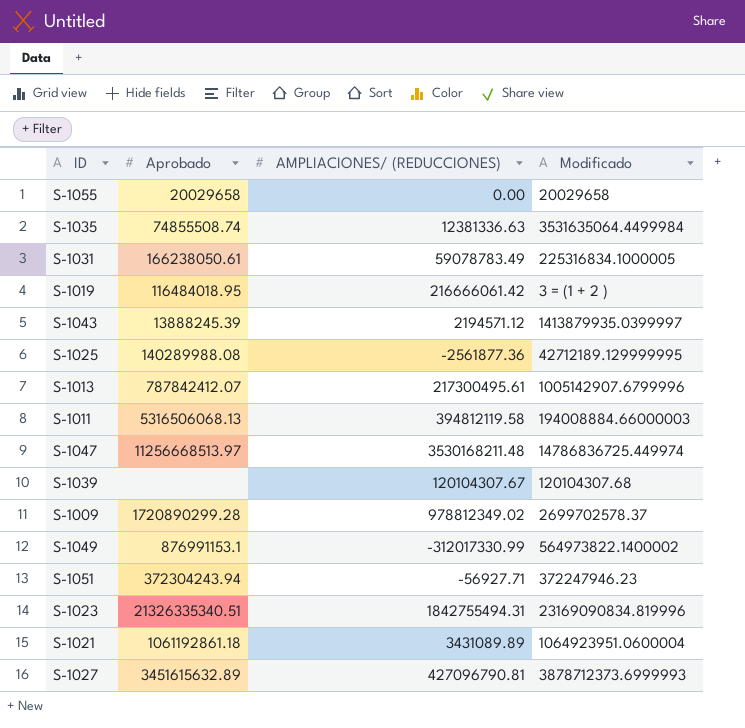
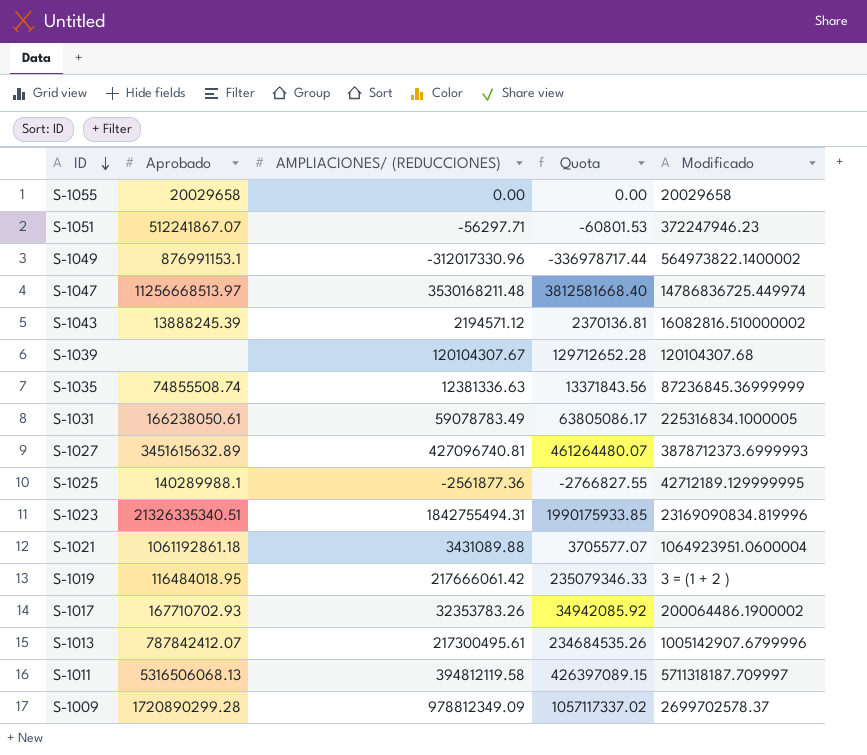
row order: none -> ID descending
column Quota | formula: none -> [AMPLIACIONES/ (REDUCCIONES)] * 1.08
S-1051 | Aprobado: 372304243.94 -> 512241867.07
S-1051 | AMPLIACIONES/ (REDUCCIONES): -56927.71 -> -56297.71
S-1049 | AMPLIACIONES/ (REDUCCIONES): -312017330.99 -> -312017330.96
S-1043 | Modificado: 1413879935.0399997 -> 16082816.510000002
S-1035 | Modificado: 3531635064.4499984 -> 87236845.36999999
S-1027 | AMPLIACIONES/ (REDUCCIONES): 427096790.81 -> 427096740.81
S-1025 | Aprobado: 140289988.08 -> 140289988.1
S-1021 | AMPLIACIONES/ (REDUCCIONES): 3431089.89 -> 3431089.88
S-1019 | AMPLIACIONES/ (REDUCCIONES): 216666061.42 -> 217666061.42
row S-1017: none -> 167710702.93 | 32353783.26 | 34942085.92 | 200064486.1900002
S-1011 | Modificado: 194008884.66000003 -> 5711318187.709997
S-1009 | AMPLIACIONES/ (REDUCCIONES): 978812349.02 -> 978812349.09

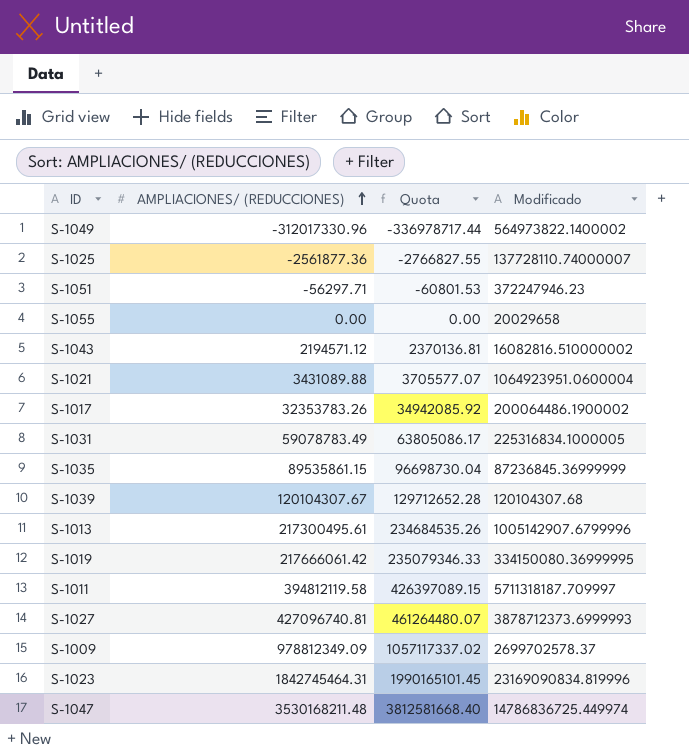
row order: ID descending -> AMPLIACIONES/ (REDUCCIONES) ascending
column Aprobado | position: 2 -> none
S-1025 | Modificado: 42712189.129999995 -> 137728110.74000007
S-1035 | AMPLIACIONES/ (REDUCCIONES): 12381336.63 -> 89535861.15
S-1035 | Quota: 13371843.56 -> 96698730.04
S-1019 | Modificado: 3 = (1 + 2 ) -> 334150080.36999995
S-1023 | AMPLIACIONES/ (REDUCCIONES): 1842755494.31 -> 1842745464.31
S-1023 | Quota: 1990175933.85 -> 1990165101.45

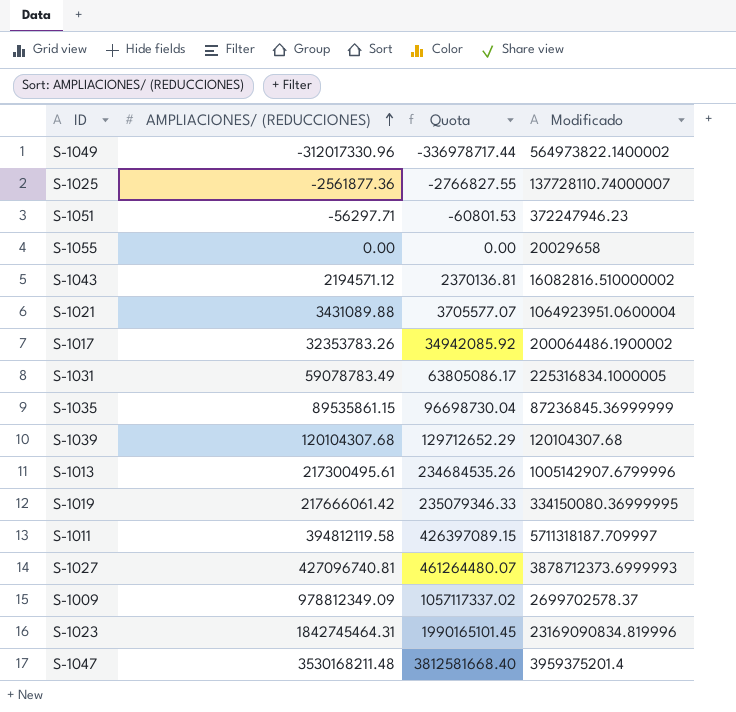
S-1039 | AMPLIACIONES/ (REDUCCIONES): 120104307.67 -> 120104307.68
S-1039 | Quota: 129712652.28 -> 129712652.29
S-1047 | Modificado: 14786836725.449974 -> 3959375201.4

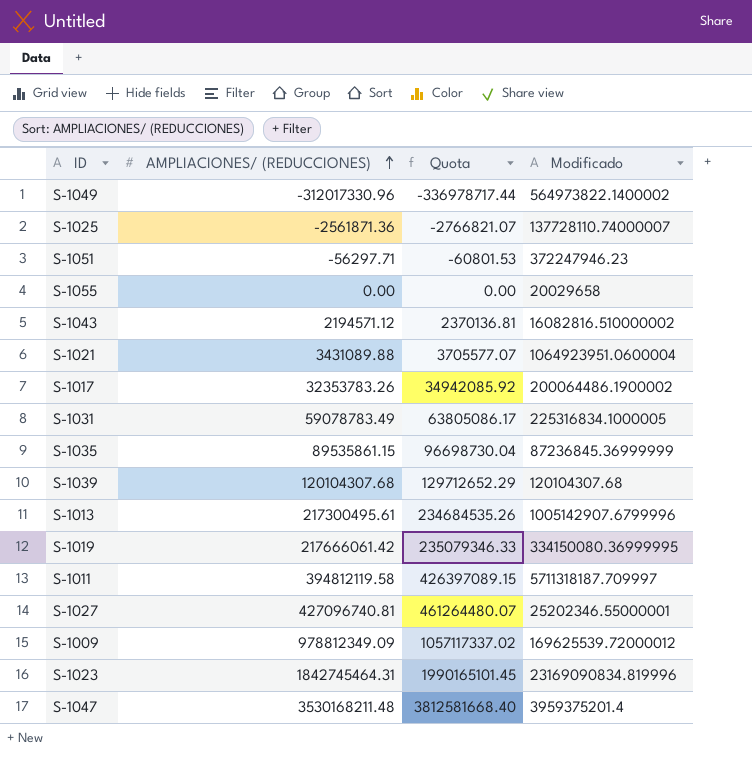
S-1025 | AMPLIACIONES/ (REDUCCIONES): -2561877.36 -> -2561871.36
S-1025 | Quota: -2766827.55 -> -2766821.07
S-1027 | Modificado: 3878712373.6999993 -> 25202346.55000001
S-1009 | Modificado: 2699702578.37 -> 169625539.72000012

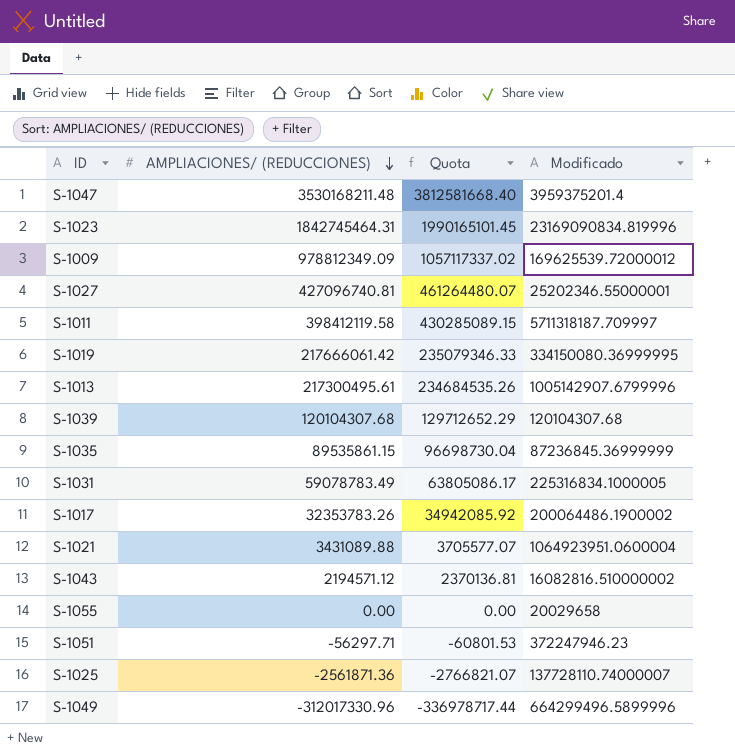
row order: AMPLIACIONES/ (REDUCCIONES) ascending -> AMPLIACIONES/ (REDUCCIONES) descending
S-1011 | AMPLIACIONES/ (REDUCCIONES): 394812119.58 -> 398412119.58
S-1011 | Quota: 426397089.15 -> 430285089.15
S-1049 | Modificado: 564973822.1400002 -> 664299496.5899996

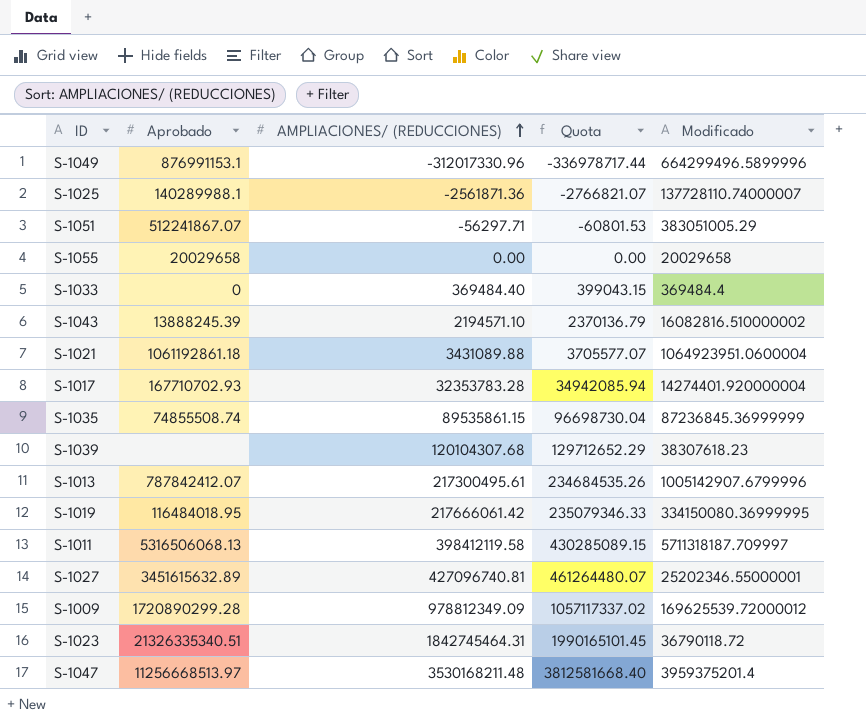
row order: AMPLIACIONES/ (REDUCCIONES) descending -> AMPLIACIONES/ (REDUCCIONES) ascending
column Aprobado | position: none -> 2
row S-1031: 59078783.49 | 63805086.17 | 225316834.1000005 -> none
S-1051 | Modificado: 372247946.23 -> 383051005.29
row S-1033: none -> 0 | 369484.40 | 399043.15 | 369484.4
S-1043 | AMPLIACIONES/ (REDUCCIONES): 2194571.12 -> 2194571.10
S-1043 | Quota: 2370136.81 -> 2370136.79
S-1017 | AMPLIACIONES/ (REDUCCIONES): 32353783.26 -> 32353783.28
S-1017 | Quota: 34942085.92 -> 34942085.94
S-1017 | Modificado: 200064486.1900002 -> 14274401.920000004
S-1039 | Modificado: 120104307.68 -> 38307618.23
S-1023 | Modificado: 23169090834.819996 -> 36790118.72

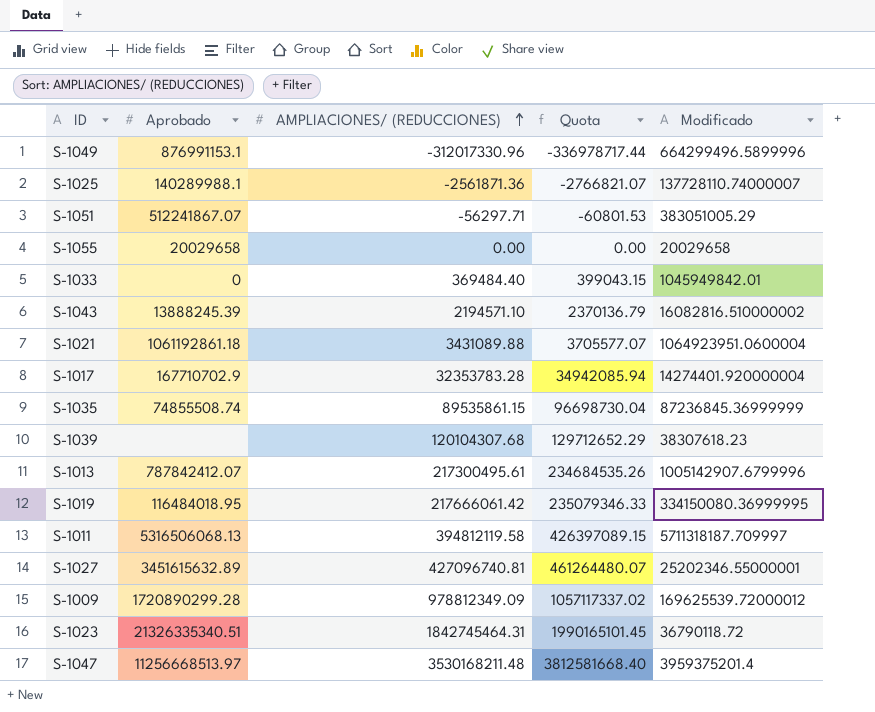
S-1033 | Modificado: 369484.4 -> 1045949842.01
S-1017 | Aprobado: 167710702.93 -> 167710702.9
S-1011 | AMPLIACIONES/ (REDUCCIONES): 398412119.58 -> 394812119.58
S-1011 | Quota: 430285089.15 -> 426397089.15

